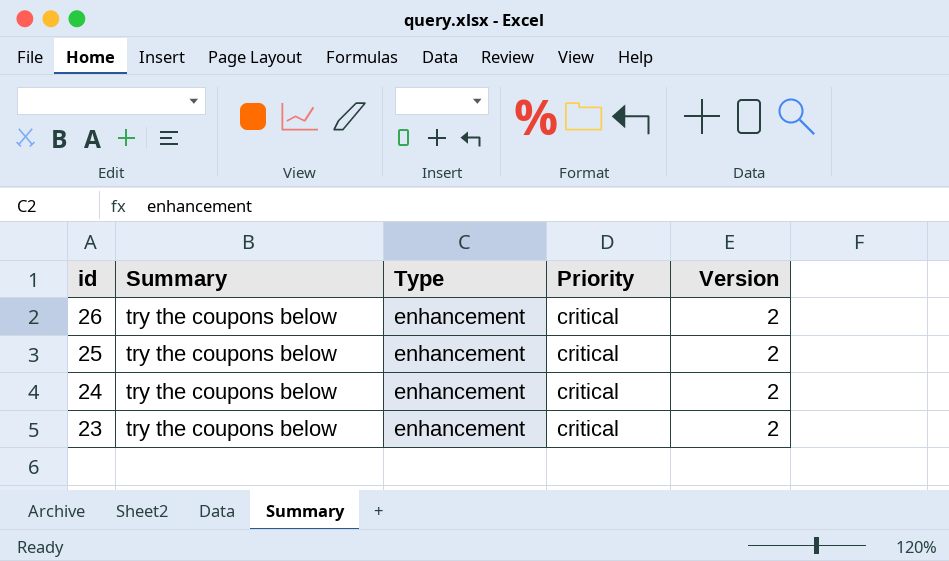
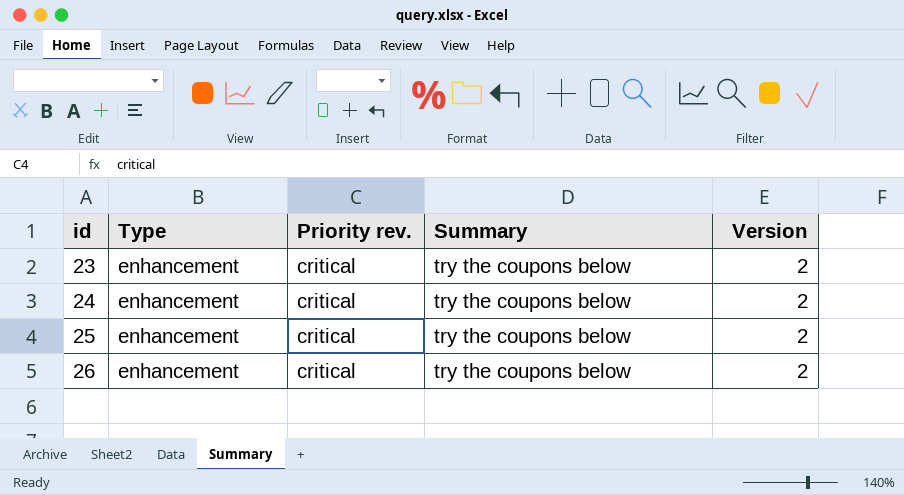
row order: id descending -> id ascending
column name: Priority -> Priority rev.
column Summary | position: 2 -> 4

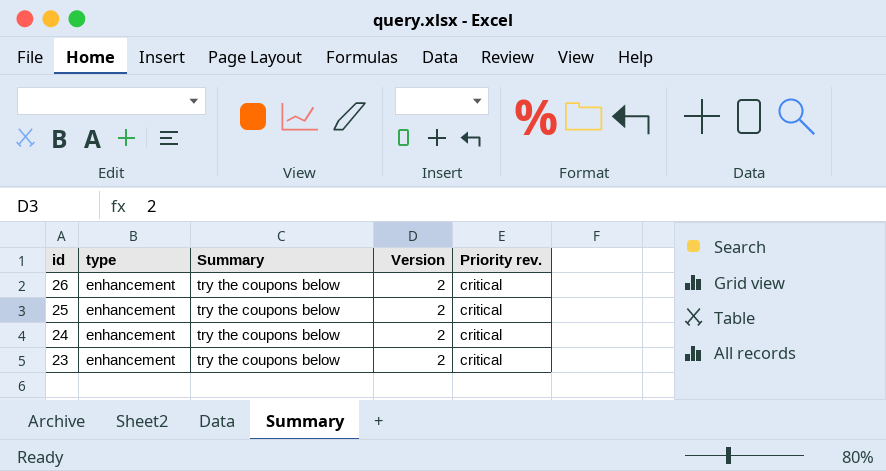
row order: id ascending -> id descending
column name: Type -> type
column Priority rev. | position: 3 -> 5

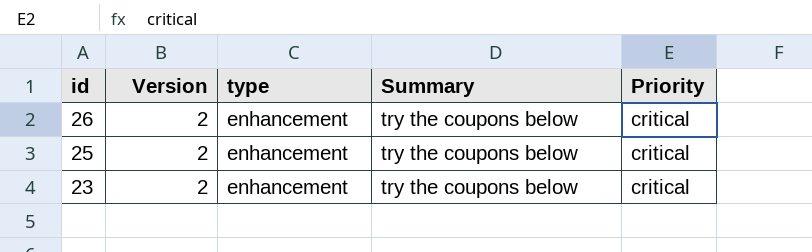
column Version | position: 4 -> 2
column name: Priority rev. -> Priority
row 24: enhancement | try the coupons below | 2 | critical -> none

